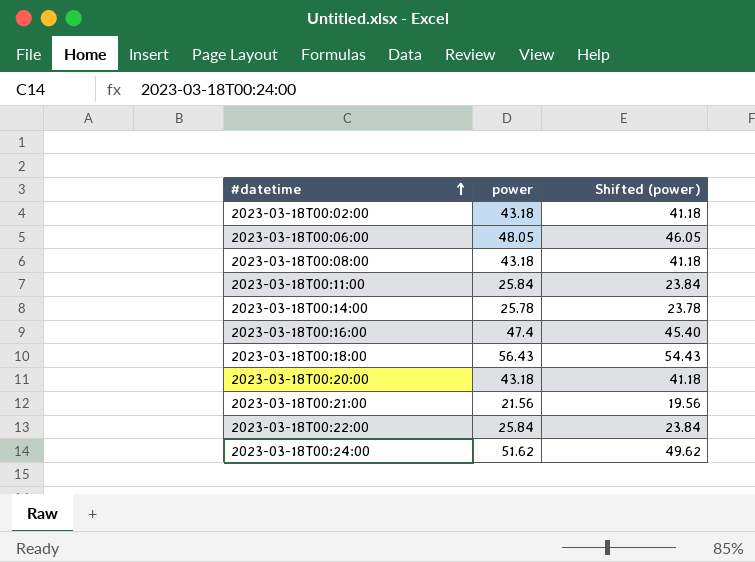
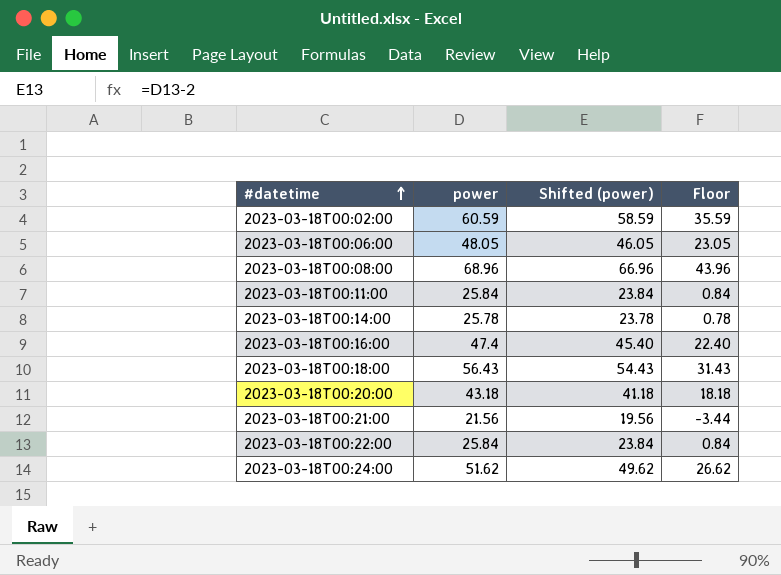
column Floor | formula: none -> [power] - 25
2023-03-18T00:02:00 | power: 43.18 -> 60.59
2023-03-18T00:02:00 | Shifted (power): 41.18 -> 58.59
2023-03-18T00:08:00 | power: 43.18 -> 68.96
2023-03-18T00:08:00 | Shifted (power): 41.18 -> 66.96

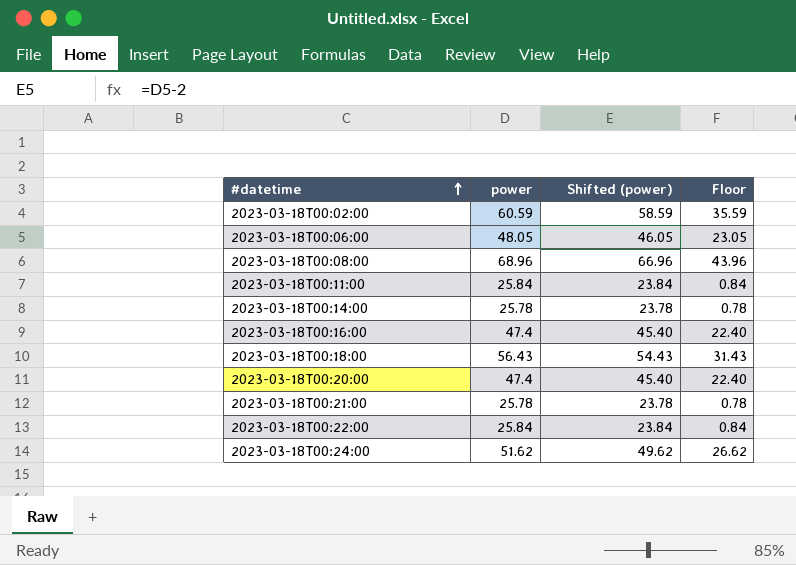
2023-03-18T00:20:00 | power: 43.18 -> 47.4
2023-03-18T00:20:00 | Shifted (power): 41.18 -> 45.40
2023-03-18T00:20:00 | Floor: 18.18 -> 22.40
2023-03-18T00:21:00 | power: 21.56 -> 25.78
2023-03-18T00:21:00 | Shifted (power): 19.56 -> 23.78
2023-03-18T00:21:00 | Floor: -3.44 -> 0.78

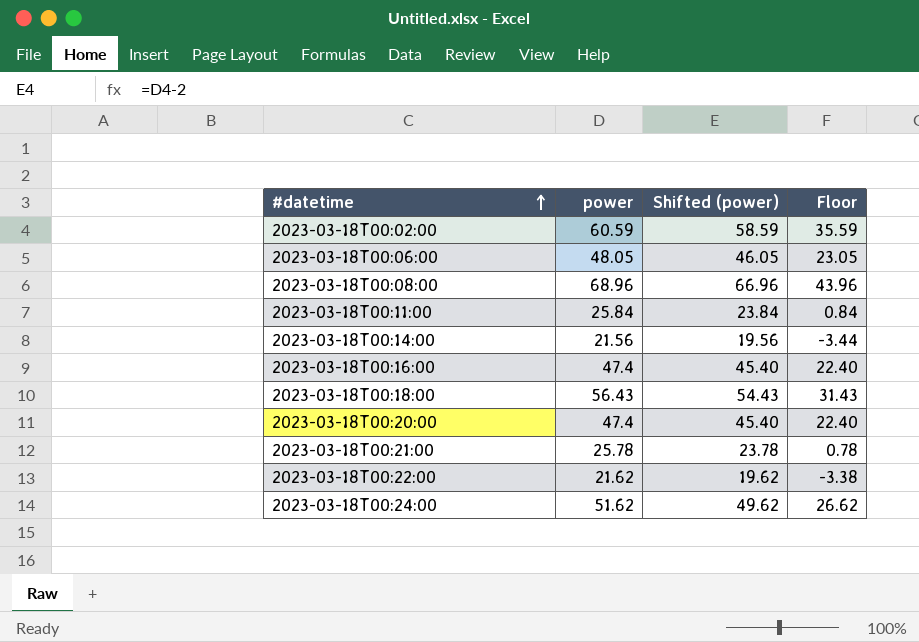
2023-03-18T00:14:00 | power: 25.78 -> 21.56
2023-03-18T00:14:00 | Shifted (power): 23.78 -> 19.56
2023-03-18T00:14:00 | Floor: 0.78 -> -3.44
2023-03-18T00:22:00 | power: 25.84 -> 21.62
2023-03-18T00:22:00 | Shifted (power): 23.84 -> 19.62
2023-03-18T00:22:00 | Floor: 0.84 -> -3.38

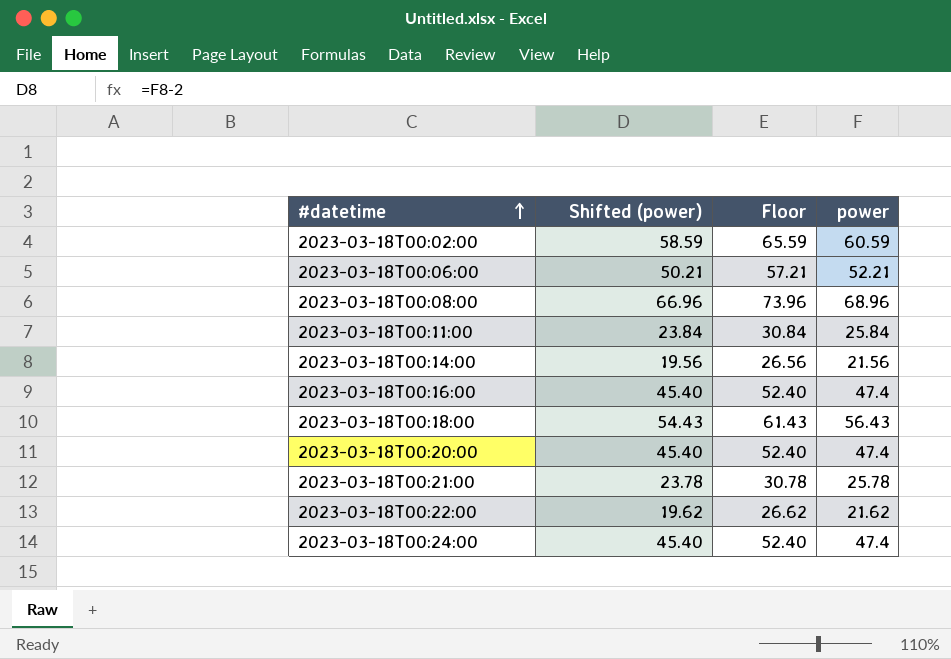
column Floor | formula: [power] - 25 -> [power] + 5
column power | position: 2 -> 4
2023-03-18T00:06:00 | Shifted (power): 46.05 -> 50.21
2023-03-18T00:06:00 | power: 48.05 -> 52.21
2023-03-18T00:24:00 | Shifted (power): 49.62 -> 45.40
2023-03-18T00:24:00 | power: 51.62 -> 47.4

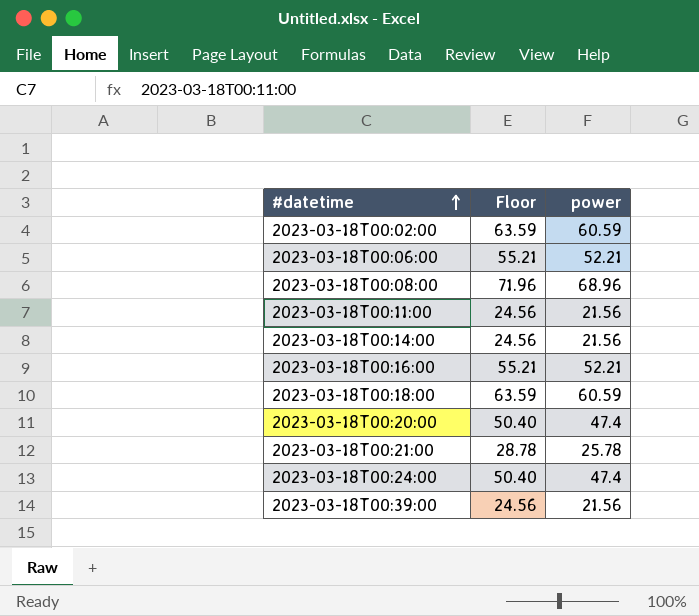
column Shifted (power) | formula: [power] - 2 -> none
column Floor | formula: [power] + 5 -> [power] + 3
row 2023-03-18T00:22:00: 19.62 | 26.62 | 21.62 -> none
2023-03-18T00:11:00 | power: 25.84 -> 21.56
2023-03-18T00:16:00 | power: 47.4 -> 52.21
2023-03-18T00:18:00 | power: 56.43 -> 60.59
row 2023-03-18T00:39:00: none -> 24.56 | 21.56

